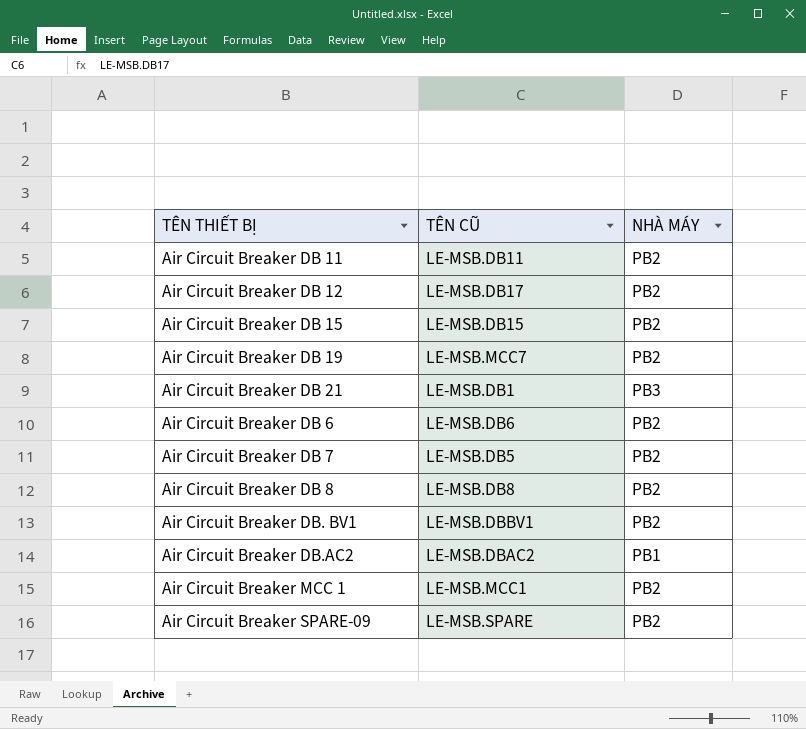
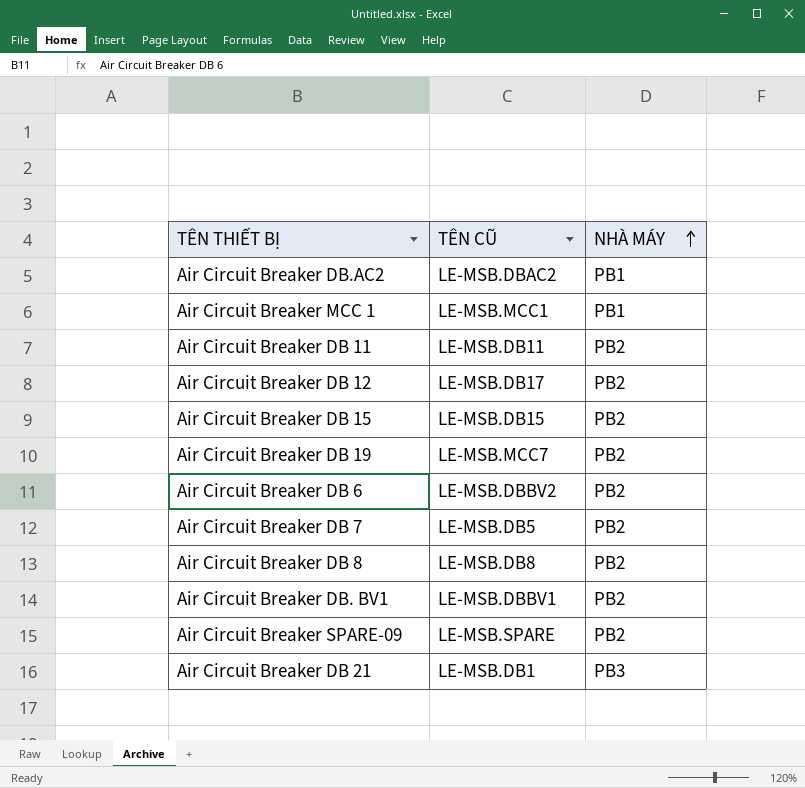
row order: none -> NHÀ MÁY ascending
Air Circuit Breaker MCC 1 | NHÀ MÁY: PB2 -> PB1
Air Circuit Breaker DB 6 | TÊN CŨ: LE-MSB.DB6 -> LE-MSB.DBBV2

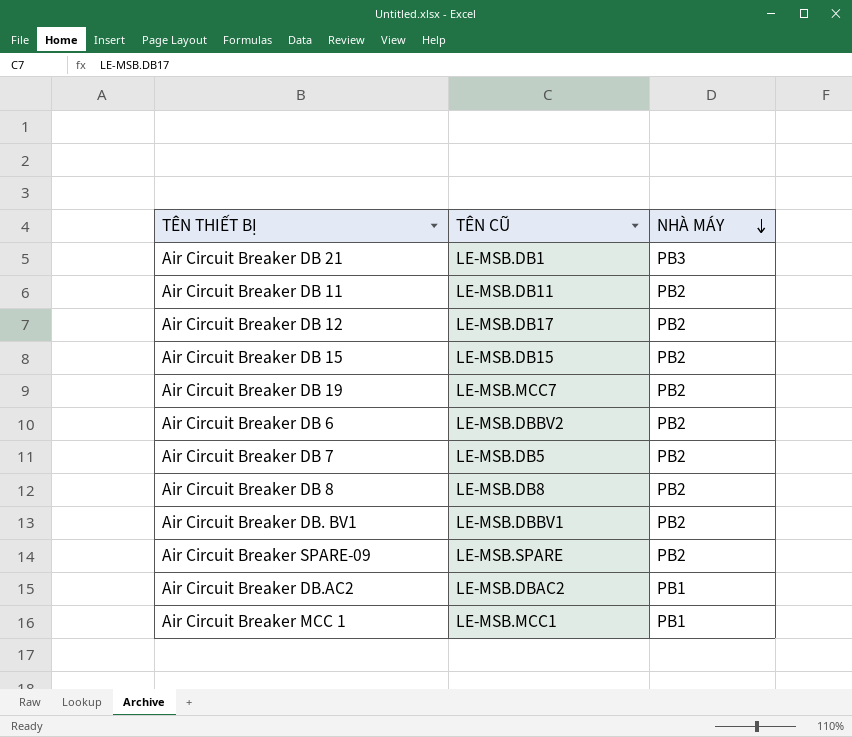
row order: NHÀ MÁY ascending -> NHÀ MÁY descending

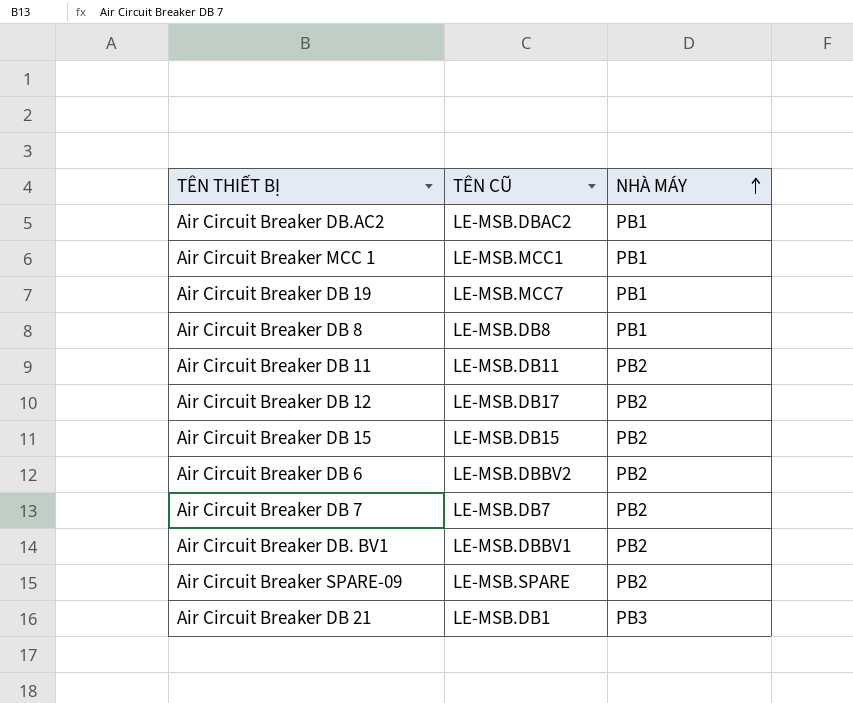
row order: NHÀ MÁY descending -> NHÀ MÁY ascending
Air Circuit Breaker DB 19 | NHÀ MÁY: PB2 -> PB1
Air Circuit Breaker DB 8 | NHÀ MÁY: PB2 -> PB1
Air Circuit Breaker DB 7 | TÊN CŨ: LE-MSB.DB5 -> LE-MSB.DB7

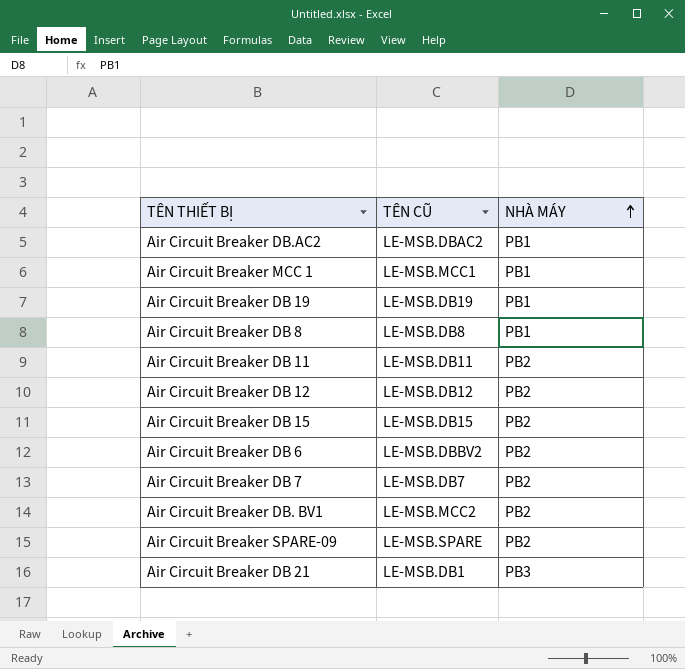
Air Circuit Breaker DB 19 | TÊN CŨ: LE-MSB.MCC7 -> LE-MSB.DB19
Air Circuit Breaker DB 12 | TÊN CŨ: LE-MSB.DB17 -> LE-MSB.DB12
Air Circuit Breaker DB. BV1 | TÊN CŨ: LE-MSB.DBBV1 -> LE-MSB.MCC2

